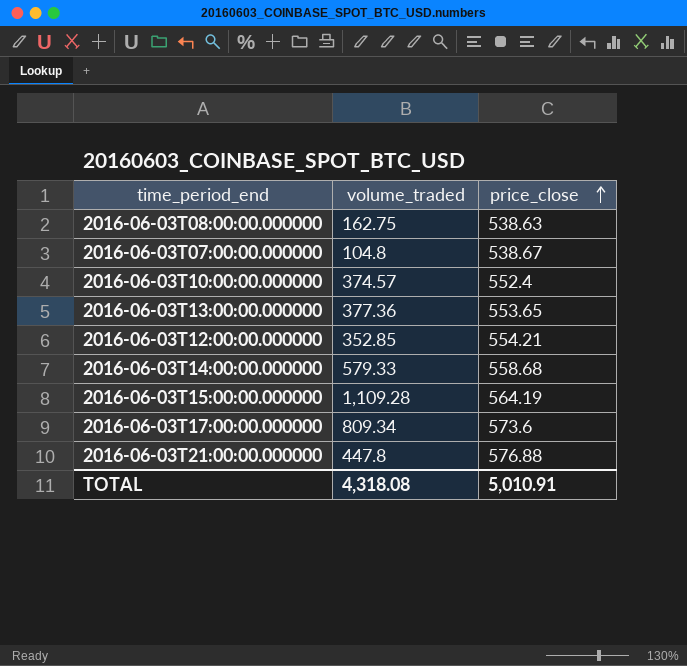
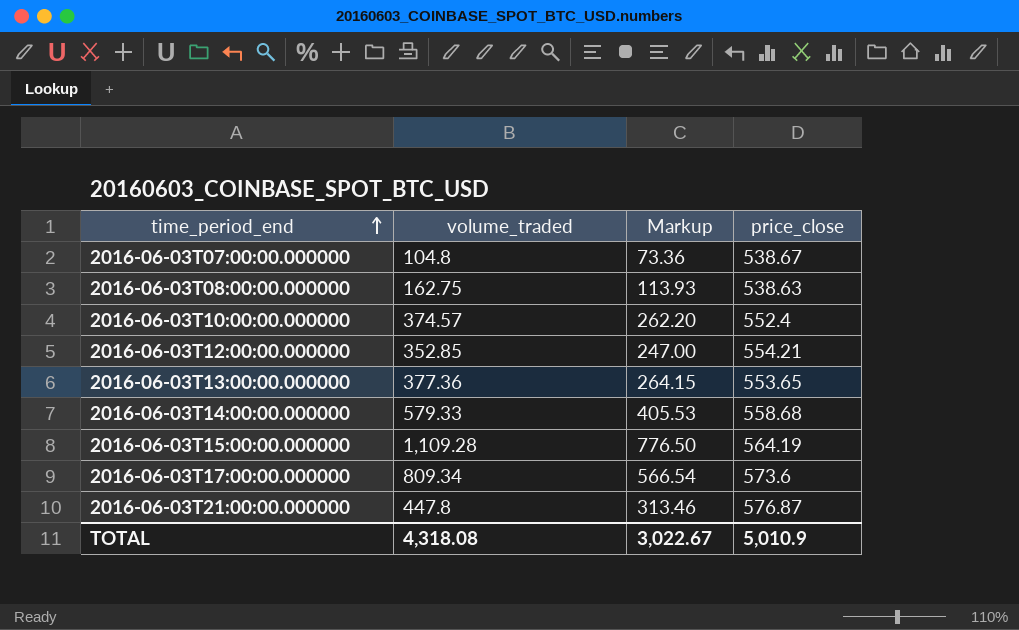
row order: price_close ascending -> time_period_end ascending
column Markup | formula: none -> [volume_traded] * 0.7
2016-06-03T21:00:00.000000 | price_close: 576.88 -> 576.87
TOTAL | price_close: 5,010.91 -> 5,010.9

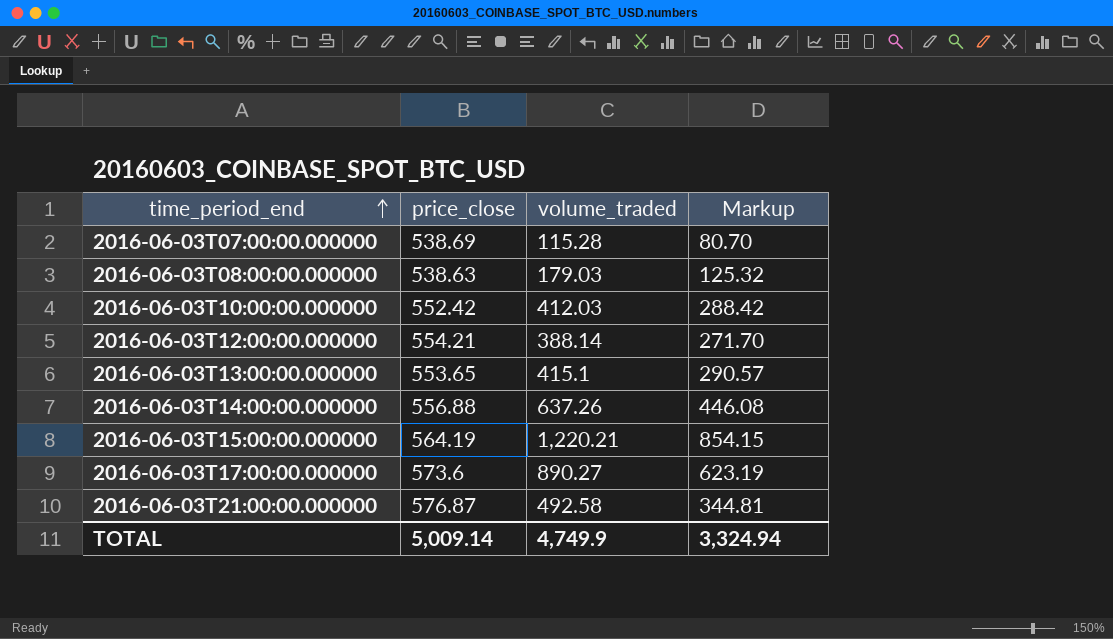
column price_close | position: 4 -> 2
2016-06-03T07:00:00.000000 | price_close: 538.67 -> 538.69
2016-06-03T07:00:00.000000 | volume_traded: 104.8 -> 115.28
2016-06-03T07:00:00.000000 | Markup: 73.36 -> 80.70
2016-06-03T08:00:00.000000 | volume_traded: 162.75 -> 179.03
2016-06-03T08:00:00.000000 | Markup: 113.93 -> 125.32
2016-06-03T10:00:00.000000 | price_close: 552.4 -> 552.42
2016-06-03T10:00:00.000000 | volume_traded: 374.57 -> 412.03
2016-06-03T10:00:00.000000 | Markup: 262.20 -> 288.42
2016-06-03T12:00:00.000000 | volume_traded: 352.85 -> 388.14
2016-06-03T12:00:00.000000 | Markup: 247.00 -> 271.70
2016-06-03T13:00:00.000000 | volume_traded: 377.36 -> 415.1
2016-06-03T13:00:00.000000 | Markup: 264.15 -> 290.57
2016-06-03T14:00:00.000000 | price_close: 558.68 -> 556.88
2016-06-03T14:00:00.000000 | volume_traded: 579.33 -> 637.26
2016-06-03T14:00:00.000000 | Markup: 405.53 -> 446.08
2016-06-03T15:00:00.000000 | volume_traded: 1,109.28 -> 1,220.21
2016-06-03T15:00:00.000000 | Markup: 776.50 -> 854.15
2016-06-03T17:00:00.000000 | volume_traded: 809.34 -> 890.27
2016-06-03T17:00:00.000000 | Markup: 566.54 -> 623.19
2016-06-03T21:00:00.000000 | volume_traded: 447.8 -> 492.58
2016-06-03T21:00:00.000000 | Markup: 313.46 -> 344.81
TOTAL | price_close: 5,010.9 -> 5,009.14
TOTAL | volume_traded: 4,318.08 -> 4,749.9
TOTAL | Markup: 3,022.67 -> 3,324.94

